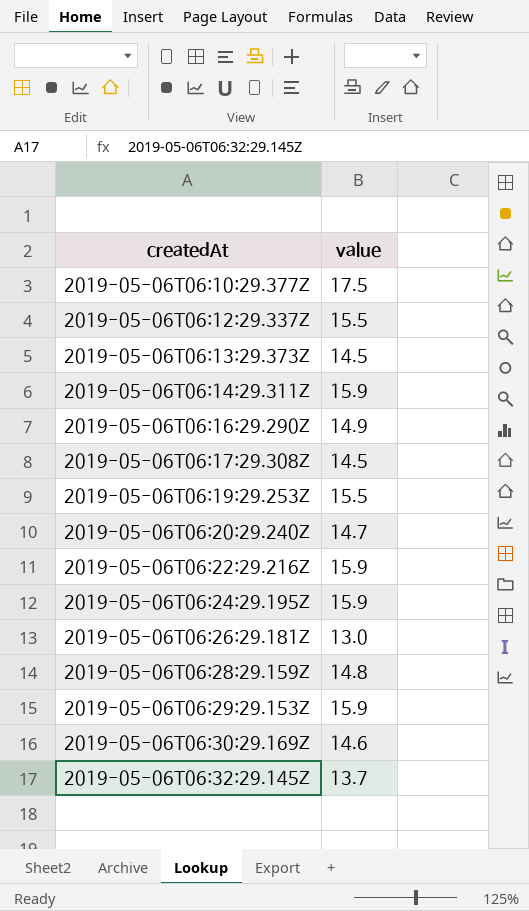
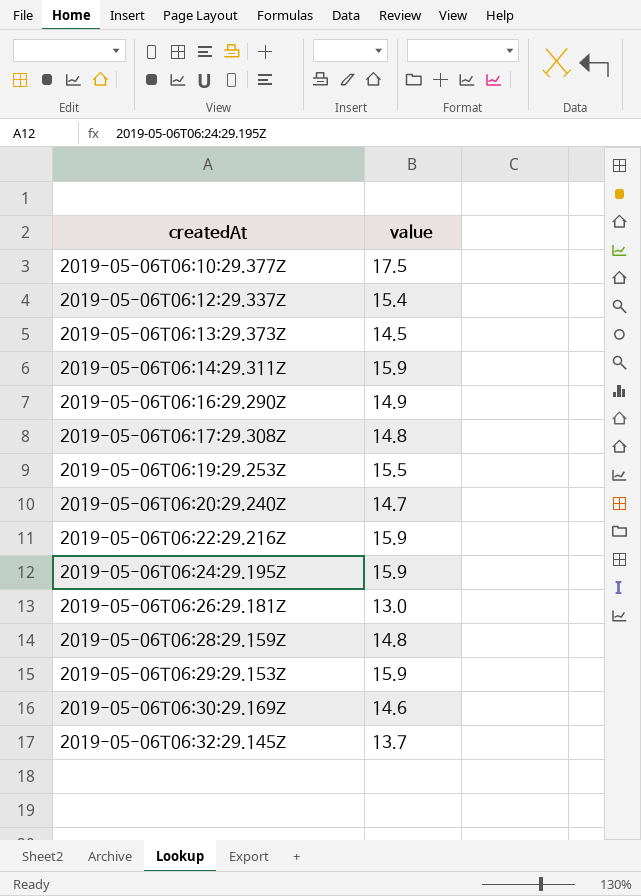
2019-05-06T06:12:29.337Z | value: 15.5 -> 15.4
2019-05-06T06:17:29.308Z | value: 14.5 -> 14.8

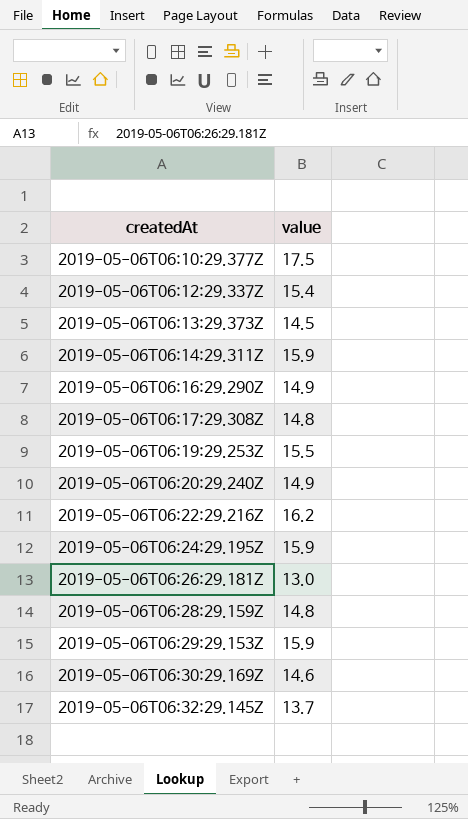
2019-05-06T06:20:29.240Z | value: 14.7 -> 14.9
2019-05-06T06:22:29.216Z | value: 15.9 -> 16.2

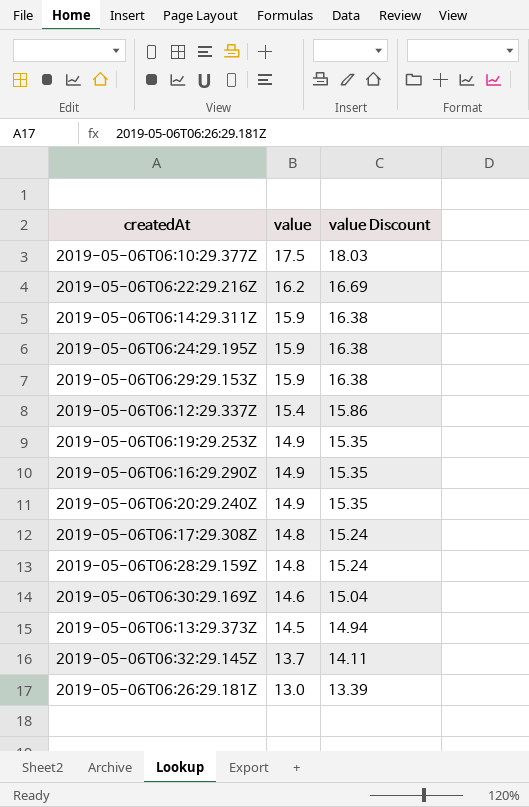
row order: createdAt ascending -> value descending
column value Discount | formula: none -> [value] * 1.03
2019-05-06T06:19:29.253Z | value: 15.5 -> 14.9

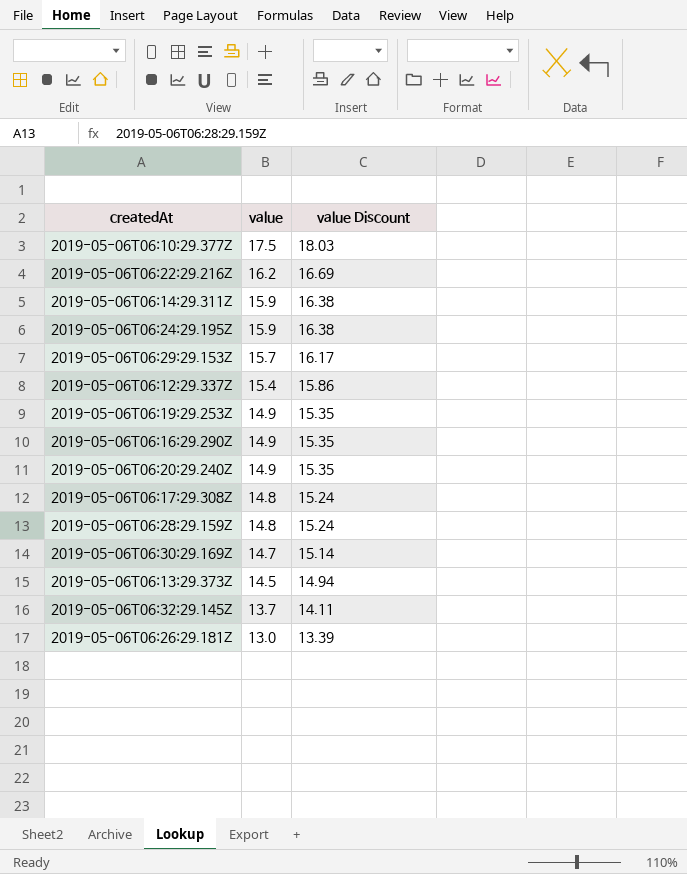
2019-05-06T06:29:29.153Z | value: 15.9 -> 15.7
2019-05-06T06:29:29.153Z | value Discount: 16.38 -> 16.17
2019-05-06T06:30:29.169Z | value: 14.6 -> 14.7
2019-05-06T06:30:29.169Z | value Discount: 15.04 -> 15.14

